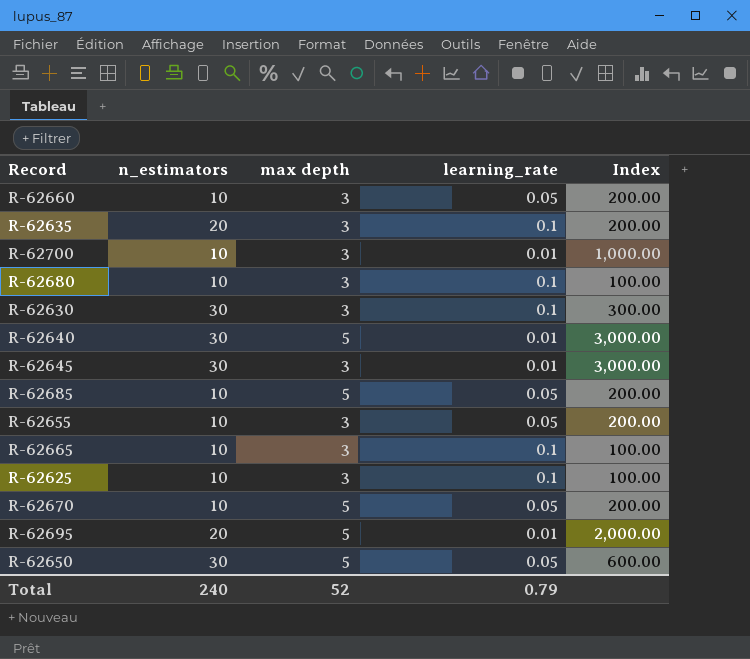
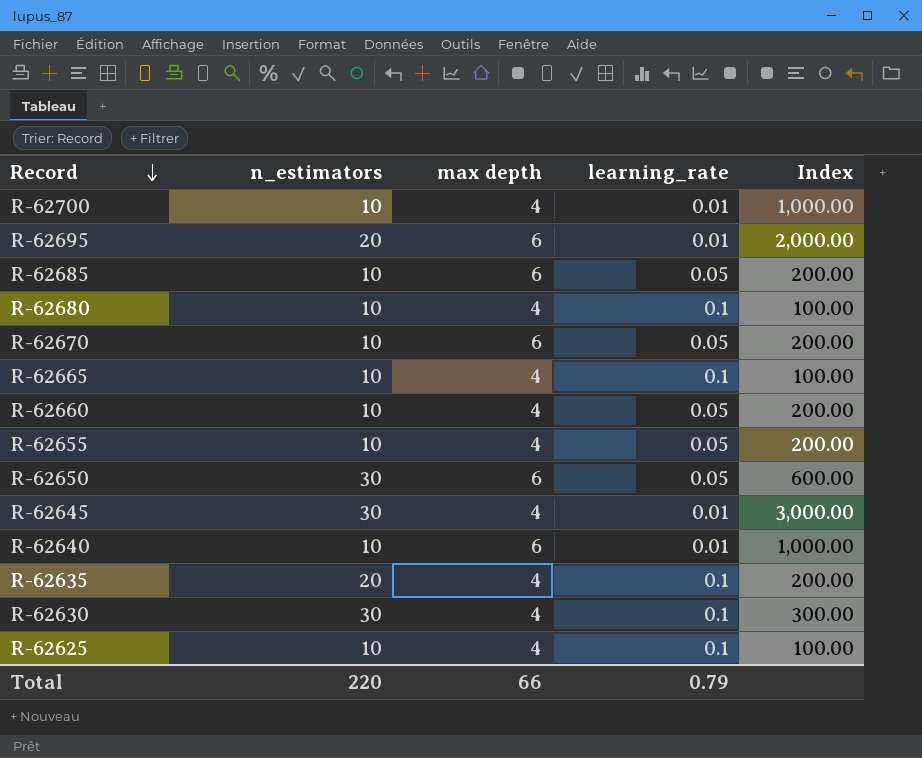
row order: none -> Record descending
R-62700 | max depth: 3 -> 4
R-62695 | max depth: 5 -> 6
R-62685 | max depth: 5 -> 6
R-62680 | max depth: 3 -> 4
R-62670 | max depth: 5 -> 6
R-62665 | max depth: 3 -> 4
R-62660 | max depth: 3 -> 4
R-62655 | max depth: 3 -> 4
R-62650 | max depth: 5 -> 6
R-62645 | max depth: 3 -> 4
R-62640 | n_estimators: 30 -> 10
R-62640 | max depth: 5 -> 6
R-62640 | Index: 3,000.00 -> 1,000.00
R-62635 | max depth: 3 -> 4
R-62630 | max depth: 3 -> 4
R-62625 | max depth: 3 -> 4
Total | n_estimators: 240 -> 220
Total | max depth: 52 -> 66

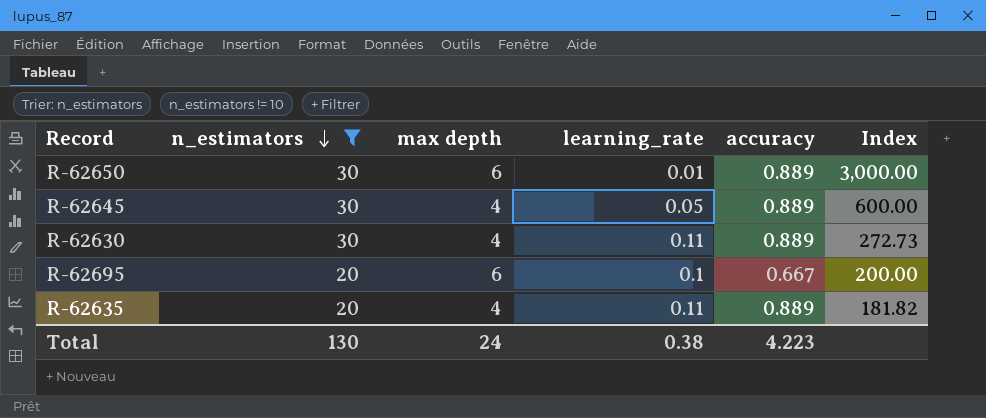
filter: none -> n_estimators != 10
row order: Record descending -> n_estimators descending
column accuracy | position: none -> 5
R-62650 | learning_rate: 0.05 -> 0.01
R-62650 | Index: 600.00 -> 3,000.00
R-62645 | learning_rate: 0.01 -> 0.05
R-62645 | Index: 3,000.00 -> 600.00
R-62630 | learning_rate: 0.1 -> 0.11
R-62630 | Index: 300.00 -> 272.73
R-62695 | learning_rate: 0.01 -> 0.1
R-62695 | Index: 2,000.00 -> 200.00
R-62635 | learning_rate: 0.1 -> 0.11
R-62635 | Index: 200.00 -> 181.82
Total | n_estimators: 220 -> 130
Total | max depth: 66 -> 24
Total | learning_rate: 0.79 -> 0.38

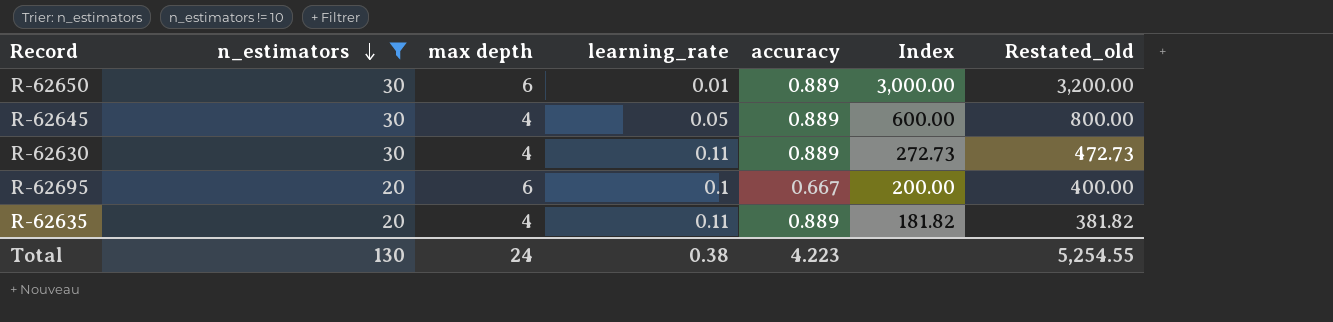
column Restated_old | formula: none -> [Index] + 200

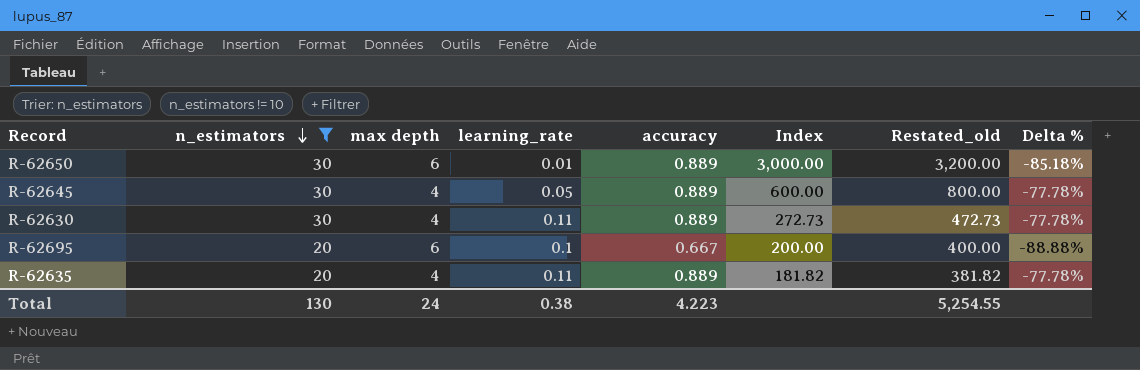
column Delta % | formula: none -> ([accuracy] - [max depth]) / [max depth]

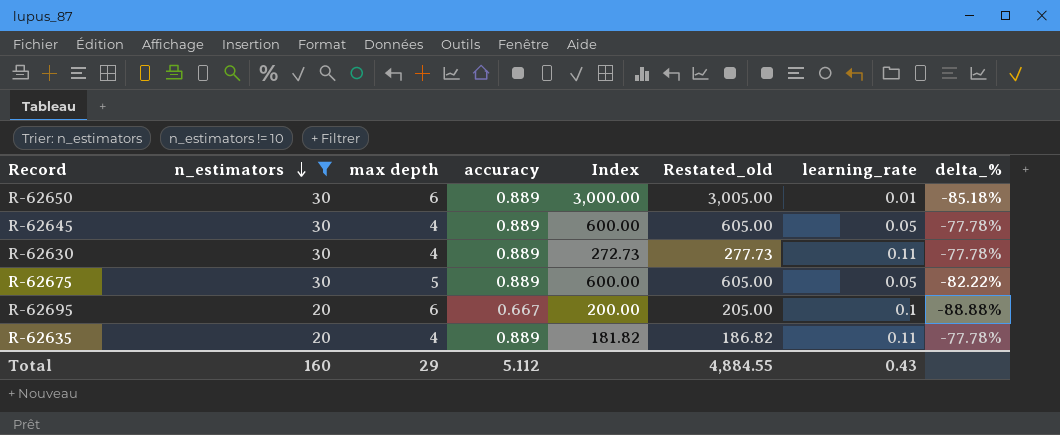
column Restated_old | formula: [Index] + 200 -> [Index] + 5
column learning_rate | position: 4 -> 7
column name: Delta % -> delta_%
row R-62675: none -> 30 | 5 | 0.889 | 600.00 | 605.00 | 0.05 | -82.22%
Total | n_estimators: 130 -> 160
Total | max depth: 24 -> 29
Total | accuracy: 4.223 -> 5.112
Total | Restated_old: 5,254.55 -> 4,884.55
Total | learning_rate: 0.38 -> 0.43

